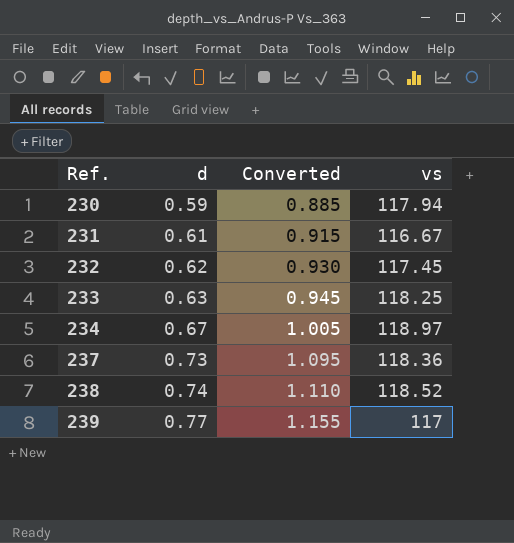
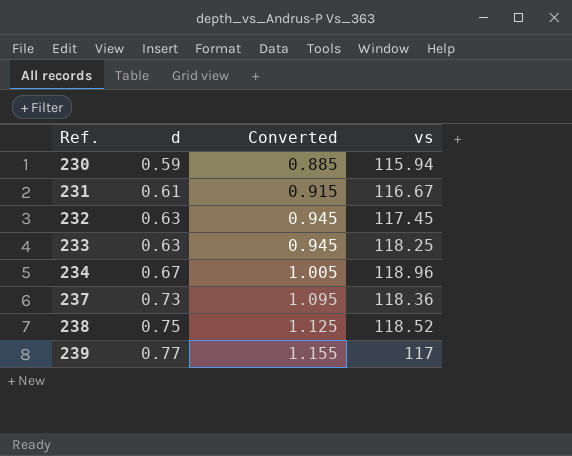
230 | vs: 117.94 -> 115.94
232 | d: 0.62 -> 0.63
232 | Converted: 0.930 -> 0.945
234 | vs: 118.97 -> 118.96
238 | d: 0.74 -> 0.75
238 | Converted: 1.110 -> 1.125

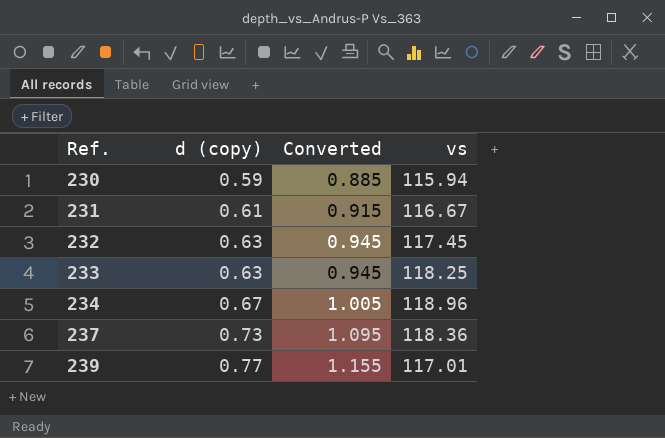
column name: d -> d (copy)
row 238: 0.75 | 1.125 | 118.52 -> none
239 | vs: 117 -> 117.01

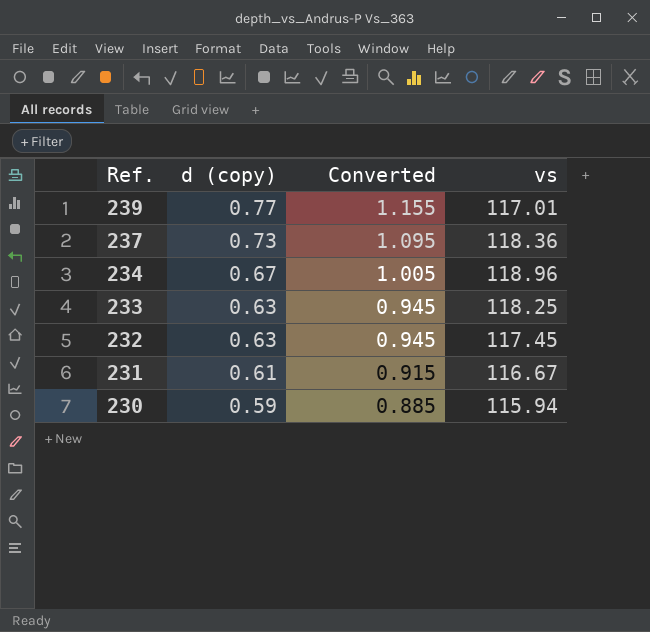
row order: Ref. ascending -> Ref. descending

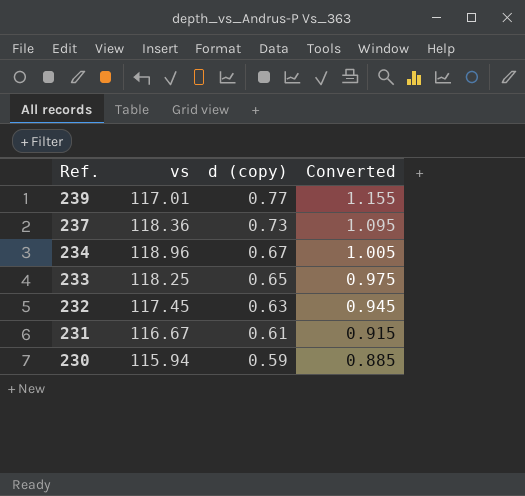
column vs | position: 4 -> 2
233 | d (copy): 0.63 -> 0.65
233 | Converted: 0.945 -> 0.975

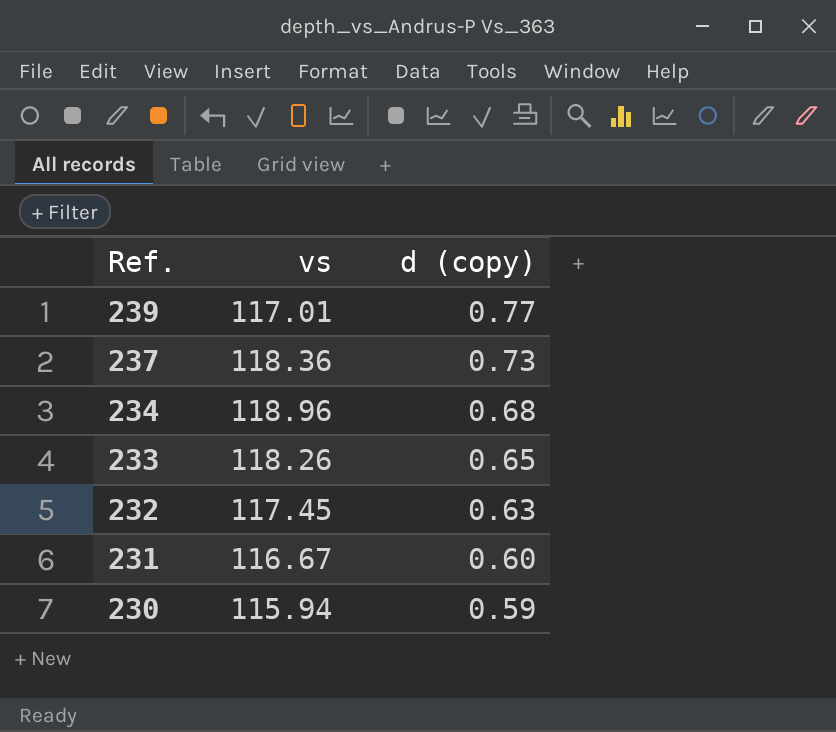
column Converted | formula: [d (copy)] * 1.5 -> none
234 | d (copy): 0.67 -> 0.68
233 | vs: 118.25 -> 118.26
231 | d (copy): 0.61 -> 0.60

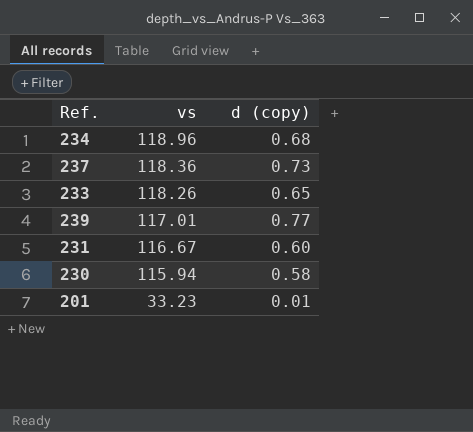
row order: Ref. descending -> vs descending
row 232: 117.45 | 0.63 -> none
230 | d (copy): 0.59 -> 0.58
row 201: none -> 33.23 | 0.01

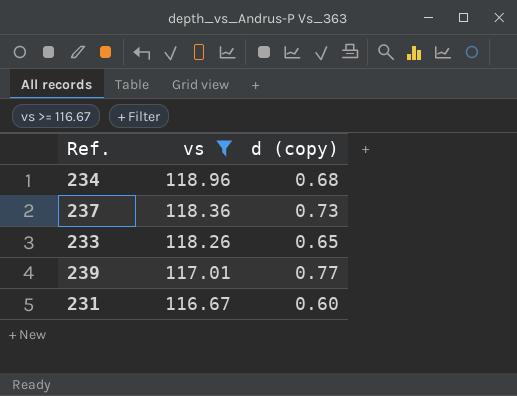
filter: none -> vs >= 116.67

